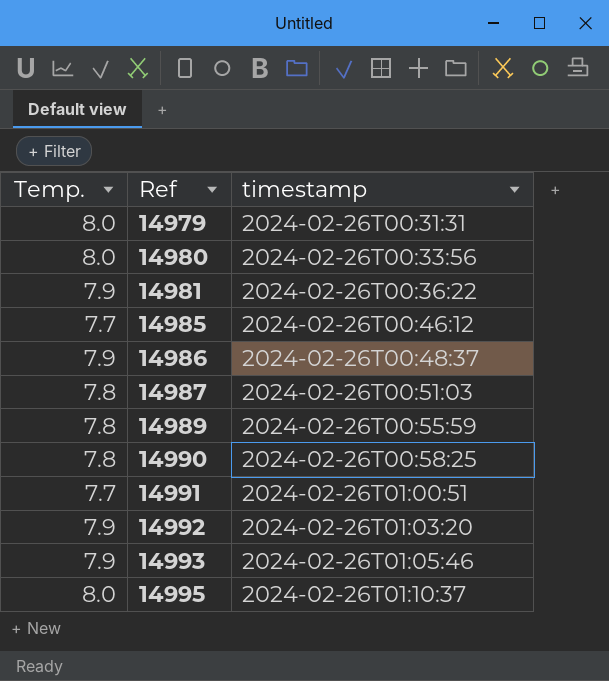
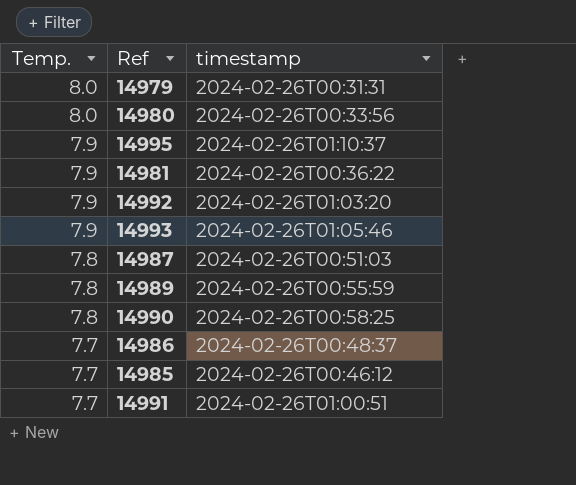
row order: Ref ascending -> Temp. descending
14995 | Temp.: 8.0 -> 7.9
14986 | Temp.: 7.9 -> 7.7

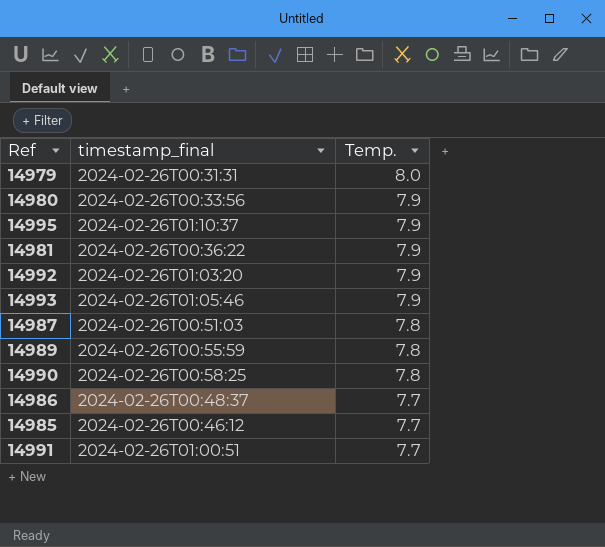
column name: timestamp -> timestamp_final
column Temp. | position: 1 -> 3
14980 | Temp.: 8.0 -> 7.9

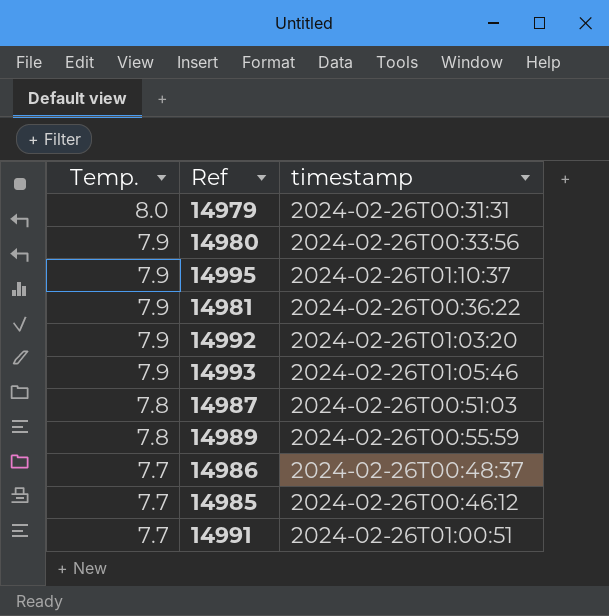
column Temp. | position: 3 -> 1
column name: timestamp_final -> timestamp
row 14990: 2024-02-26T00:58:25 | 7.8 -> none

